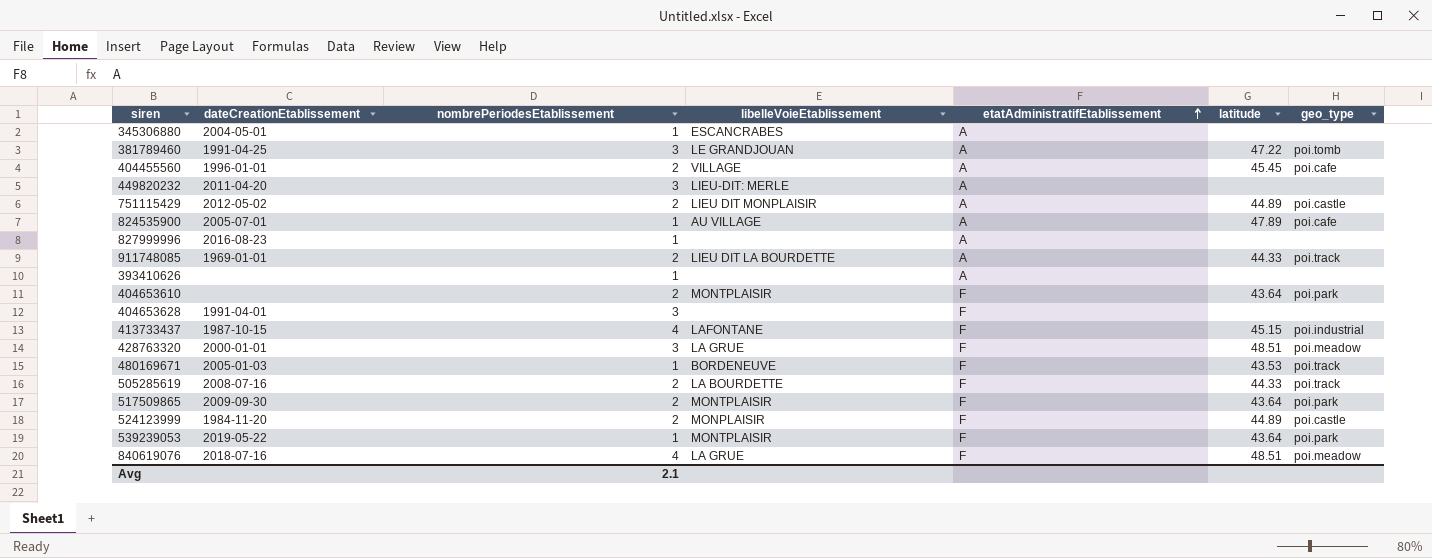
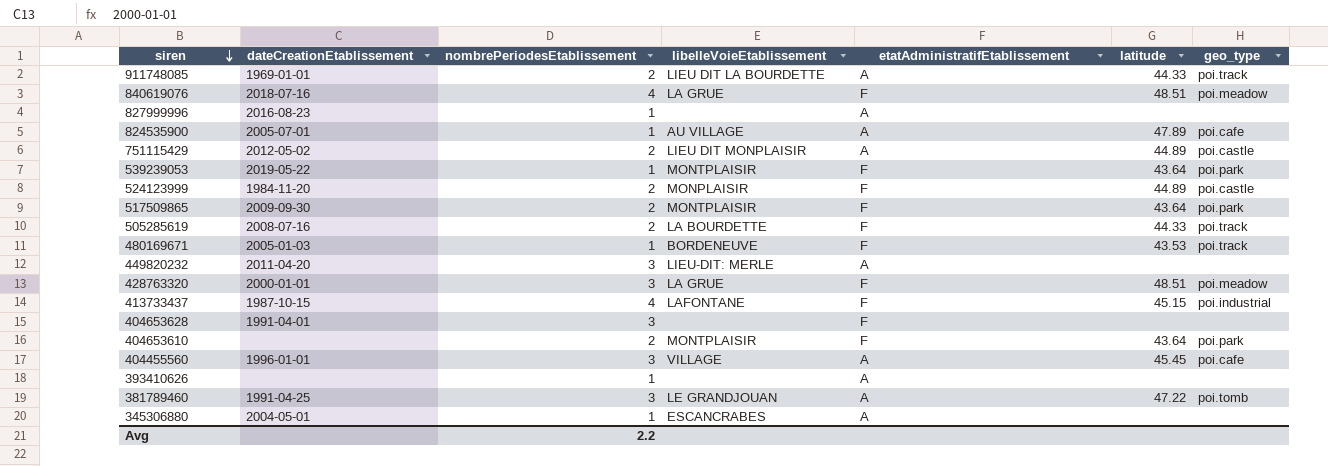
row order: etatAdministratifEtablissement ascending -> siren descending
404455560 | nombrePeriodesEtablissement: 2 -> 3
Avg | nombrePeriodesEtablissement: 2.1 -> 2.2

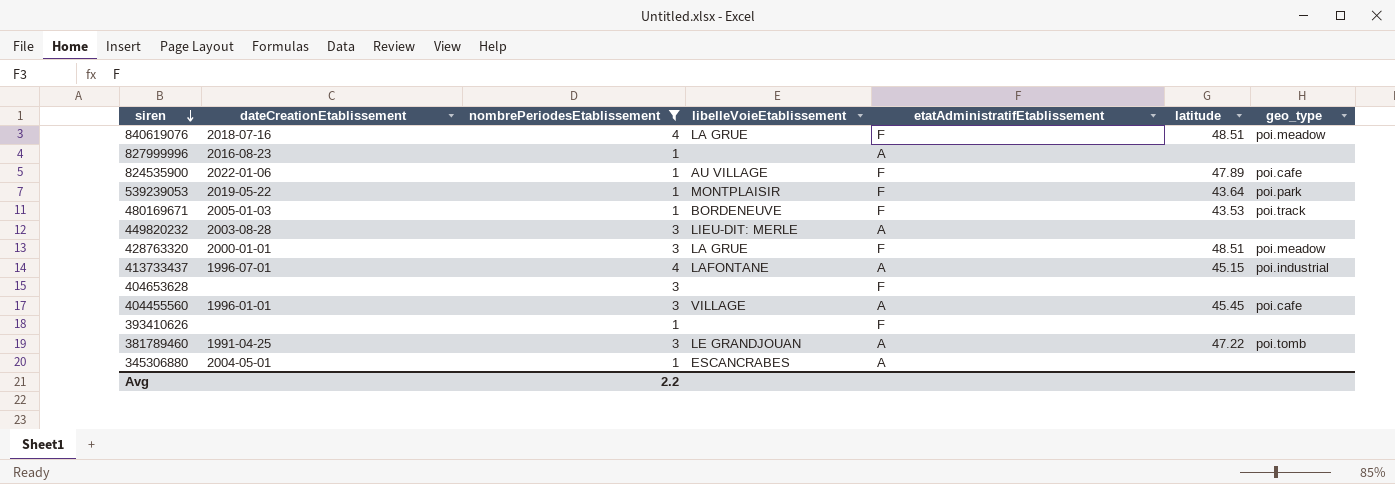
filter: none -> nombrePeriodesEtablissement != 2
824535900 | dateCreationEtablissement: 2005-07-01 -> 2022-01-06
824535900 | etatAdministratifEtablissement: A -> F
449820232 | dateCreationEtablissement: 2011-04-20 -> 2003-08-28
413733437 | dateCreationEtablissement: 1987-10-15 -> 1996-07-01
413733437 | etatAdministratifEtablissement: F -> A
404653628 | dateCreationEtablissement: 1991-04-01 -> none
393410626 | etatAdministratifEtablissement: A -> F

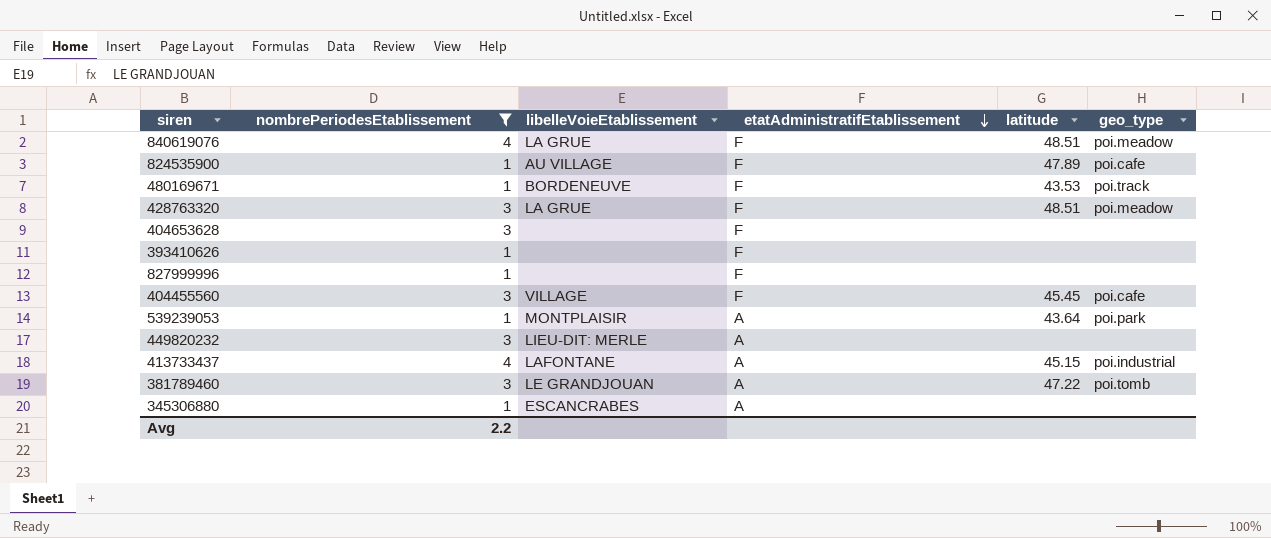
row order: siren descending -> etatAdministratifEtablissement descending
column dateCreationEtablissement | position: 2 -> none
827999996 | etatAdministratifEtablissement: A -> F
404455560 | etatAdministratifEtablissement: A -> F
539239053 | etatAdministratifEtablissement: F -> A

